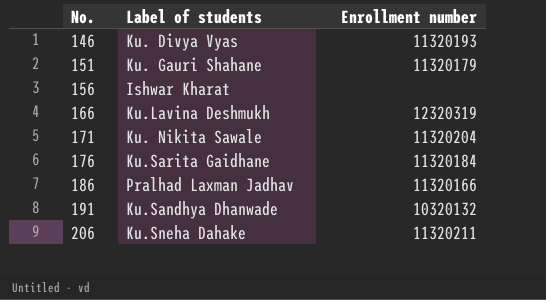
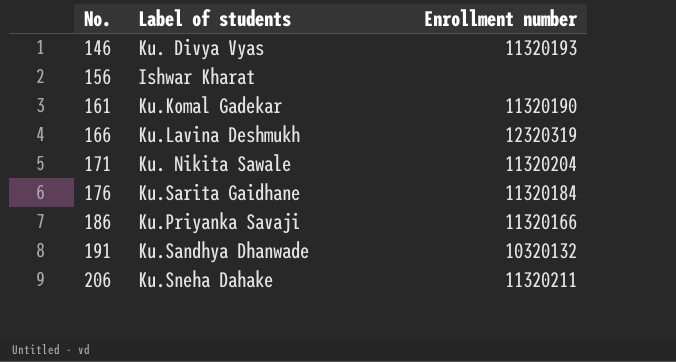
row 151: Ku. Gauri Shahane | 11320179 -> none
row 161: none -> Ku.Komal Gadekar | 11320190
186 | Label of students: Pralhad Laxman Jadhav -> Ku.Priyanka Savaji

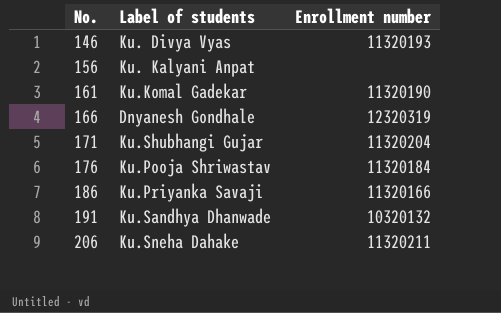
156 | Label of students: Ishwar Kharat -> Ku. Kalyani Anpat
166 | Label of students: Ku.Lavina Deshmukh -> Dnyanesh Gondhale
171 | Label of students: Ku. Nikita Sawale -> Ku.Shubhangi Gujar
176 | Label of students: Ku.Sarita Gaidhane -> Ku.Pooja Shriwastav

